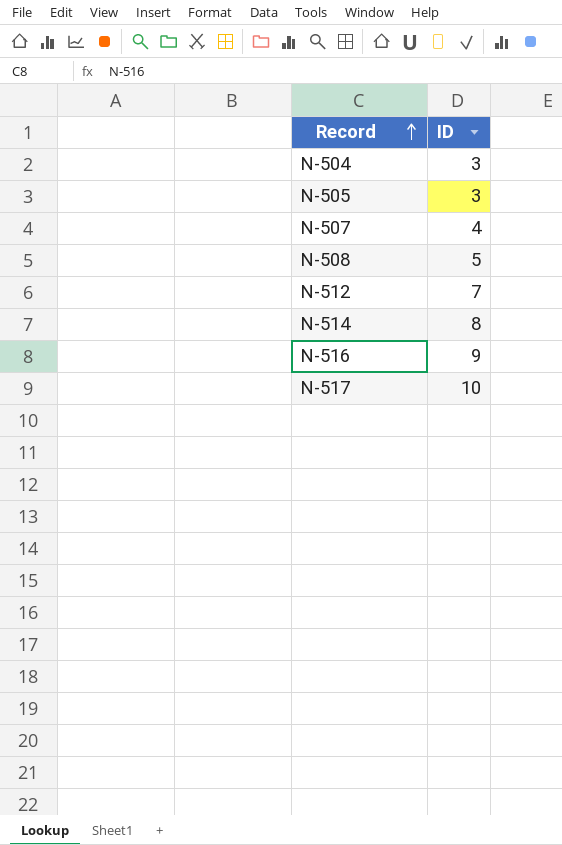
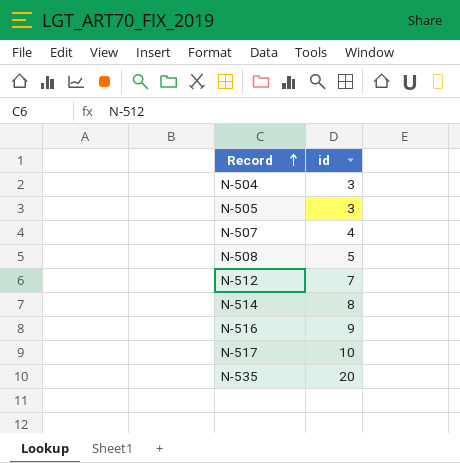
column name: ID -> id
row N-535: none -> 20

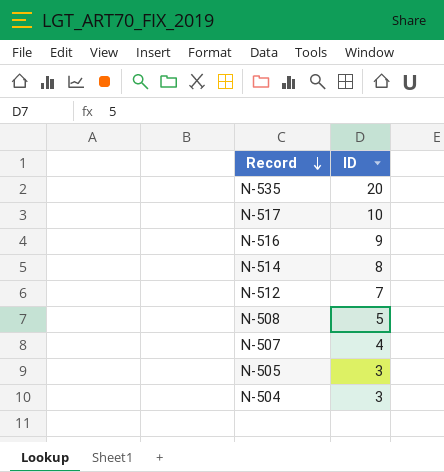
row order: Record ascending -> Record descending
column name: id -> ID

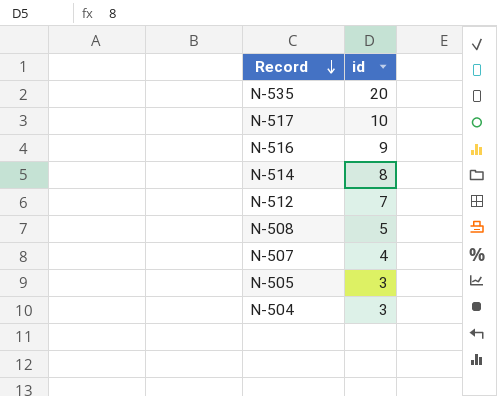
column name: ID -> id

